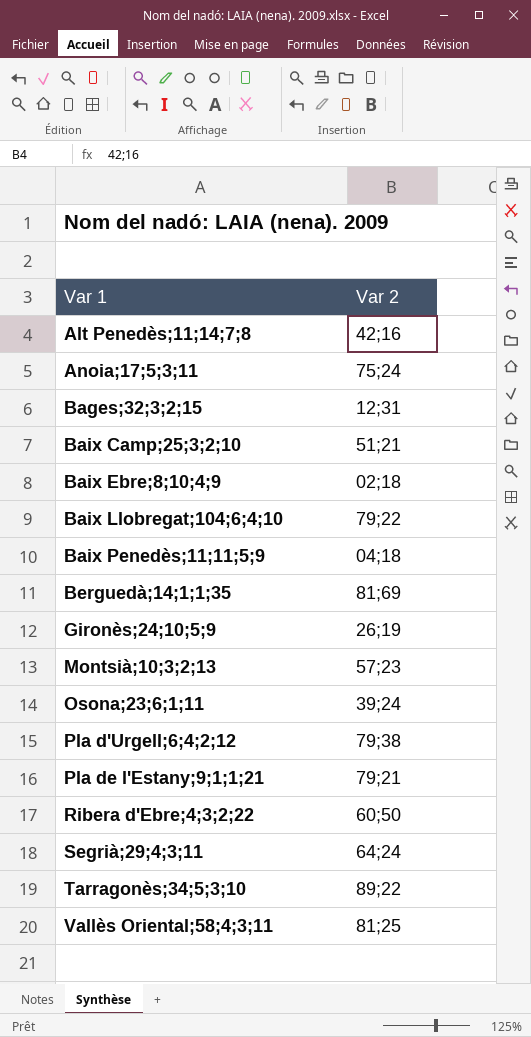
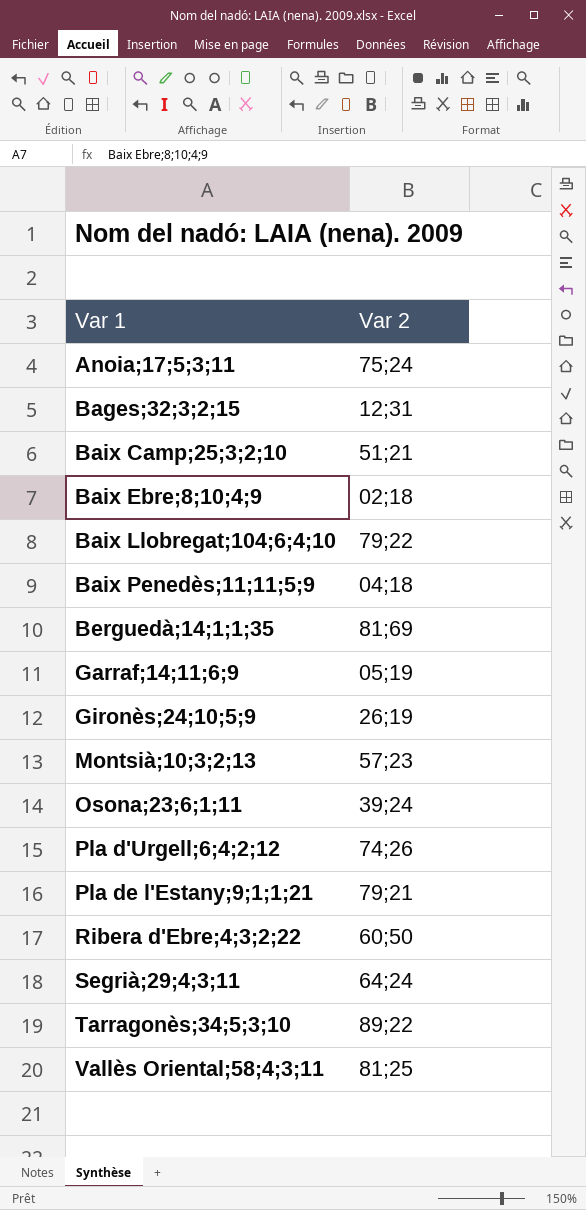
row Alt Penedès;11;14;7;8: 42;16 -> none
row Garraf;14;11;6;9: none -> 05;19
Pla d'Urgell;6;4;2;12 | Var 2: 79;38 -> 74;26

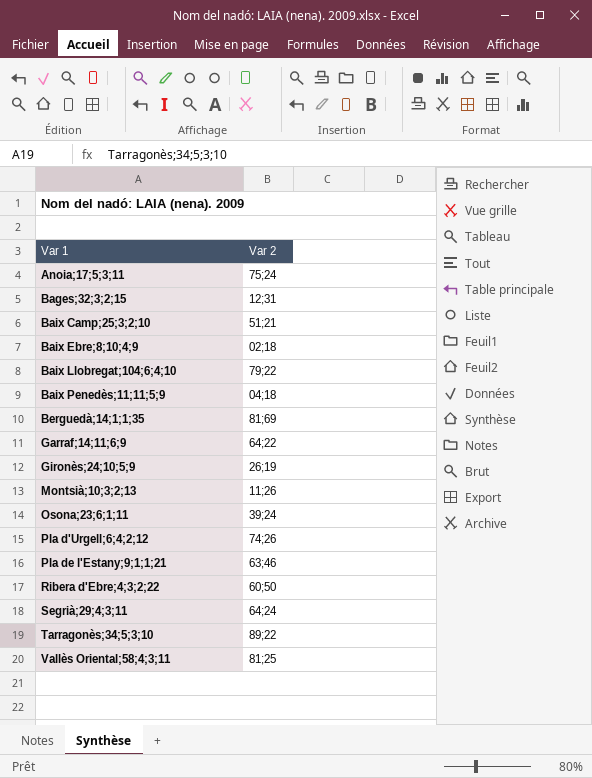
Garraf;14;11;6;9 | Var 2: 05;19 -> 64;22
Montsià;10;3;2;13 | Var 2: 57;23 -> 11;26
Pla de l'Estany;9;1;1;21 | Var 2: 79;21 -> 63;46

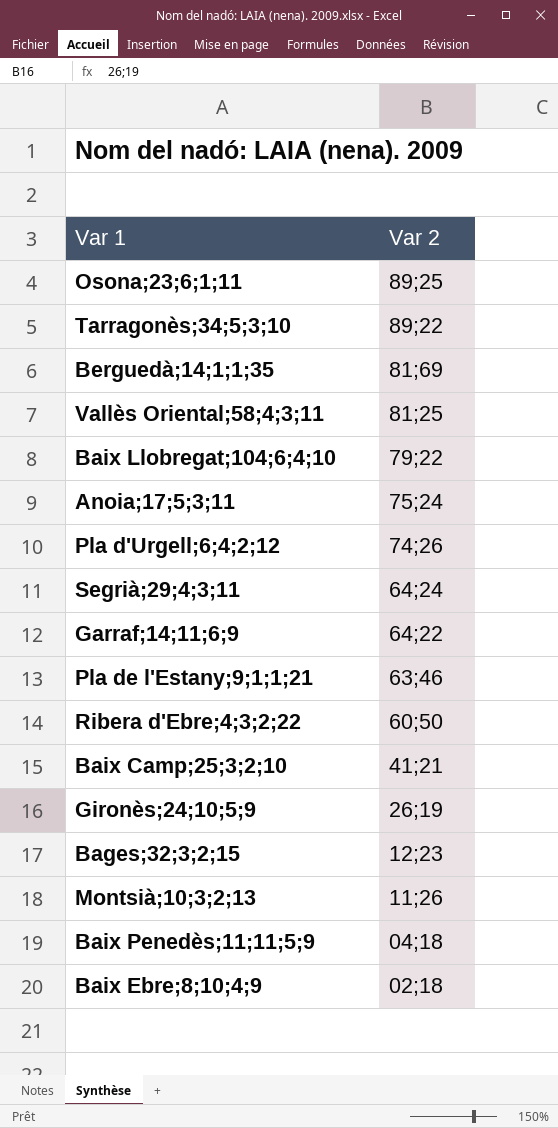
row order: Var 1 ascending -> Var 2 descending
Osona;23;6;1;11 | Var 2: 39;24 -> 89;25
Baix Camp;25;3;2;10 | Var 2: 51;21 -> 41;21
Bages;32;3;2;15 | Var 2: 12;31 -> 12;23

